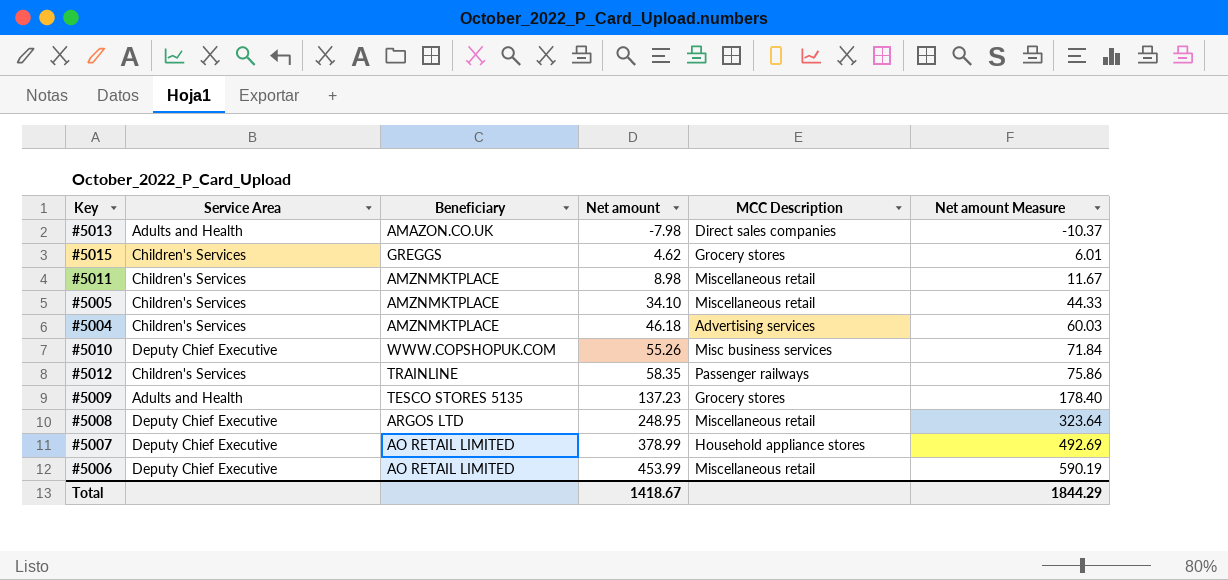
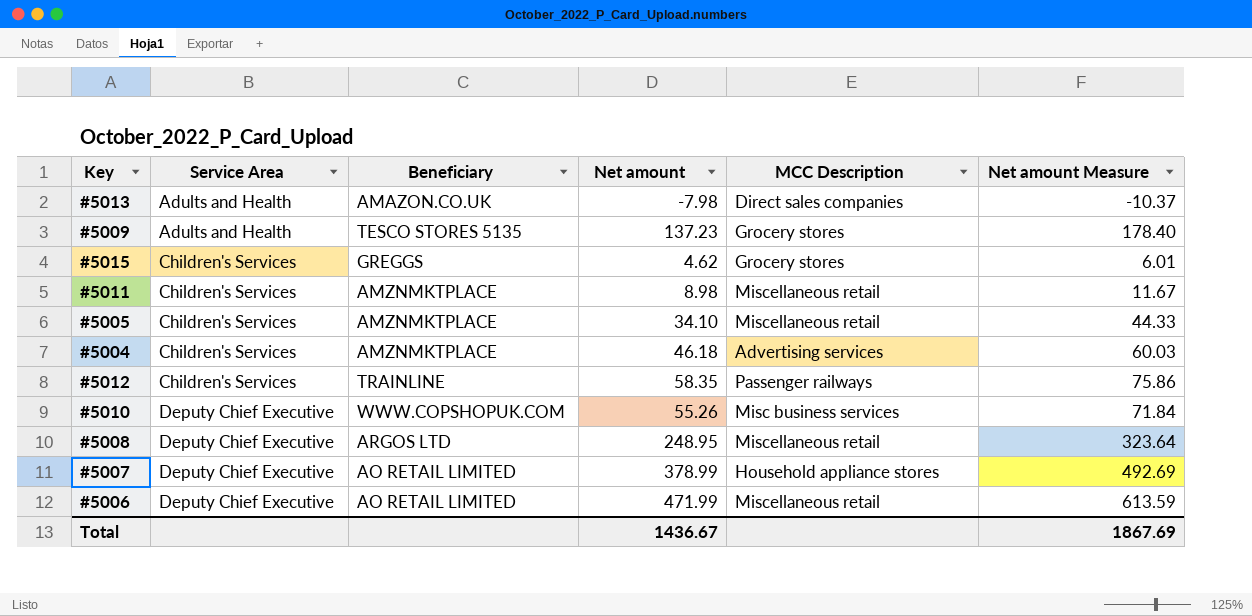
row order: Net amount ascending -> Service Area ascending
#5006 | Net amount: 453.99 -> 471.99
#5006 | Net amount Measure: 590.19 -> 613.59
Total | Net amount: 1418.67 -> 1436.67
Total | Net amount Measure: 1844.29 -> 1867.69

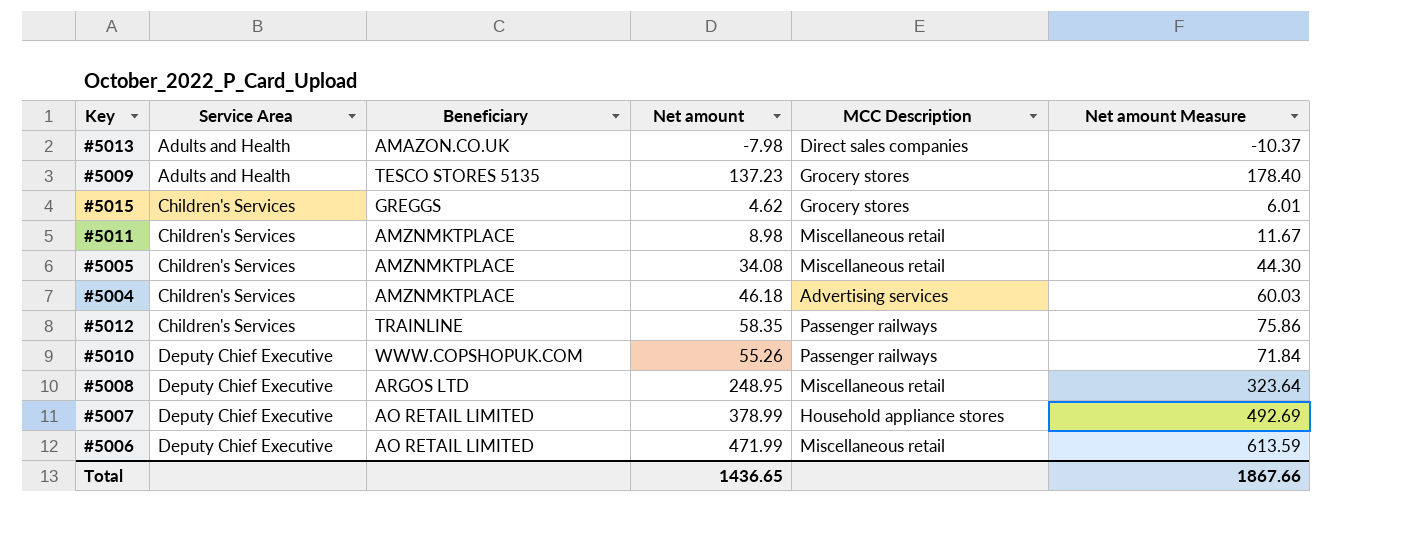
#5005 | Net amount: 34.10 -> 34.08
#5005 | Net amount Measure: 44.33 -> 44.30
#5010 | MCC Description: Misc business services -> Passenger railways
Total | Net amount: 1436.67 -> 1436.65
Total | Net amount Measure: 1867.69 -> 1867.66

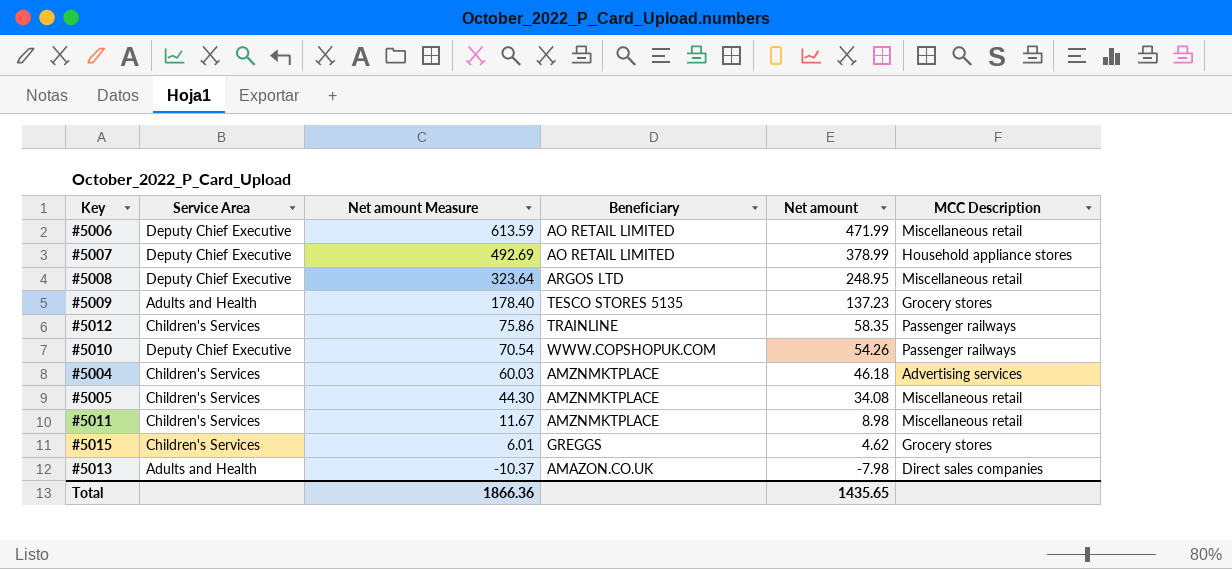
row order: Service Area ascending -> Net amount Measure descending
column Net amount Measure | position: 6 -> 3
#5010 | Net amount Measure: 71.84 -> 70.54
#5010 | Net amount: 55.26 -> 54.26
Total | Net amount Measure: 1867.66 -> 1866.36
Total | Net amount: 1436.65 -> 1435.65

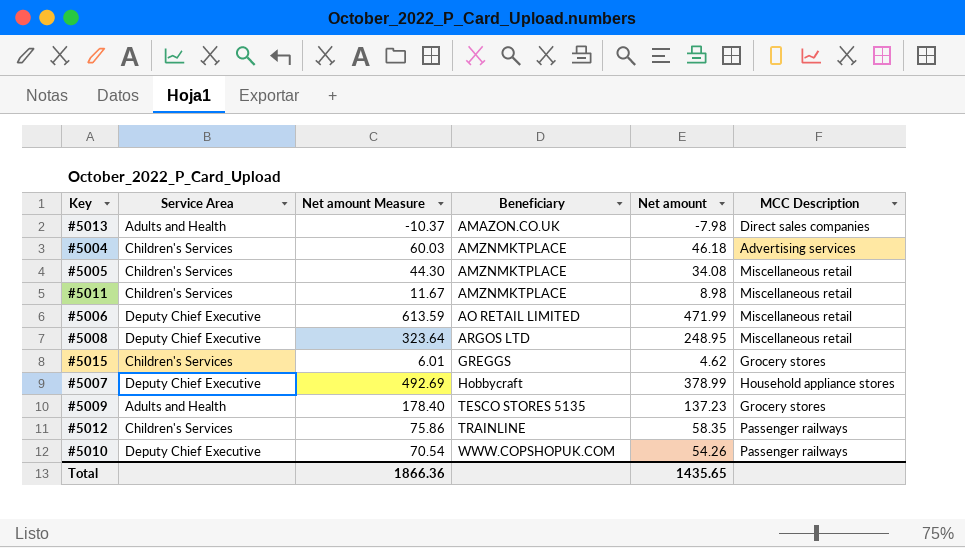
row order: Net amount Measure descending -> Beneficiary ascending
#5007 | Beneficiary: AO RETAIL LIMITED -> Hobbycraft

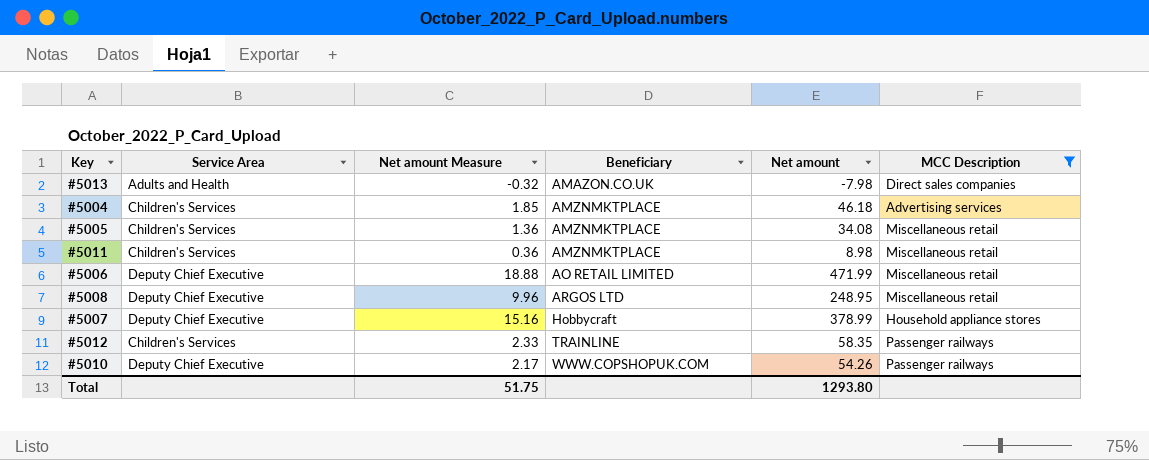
filter: none -> MCC Description != Grocery stores
column Net amount Measure | formula: [Net amount] * 1.3 -> [Net amount] * 0.04
Total | Net amount Measure: 1866.36 -> 51.75
Total | Net amount: 1435.65 -> 1293.80

